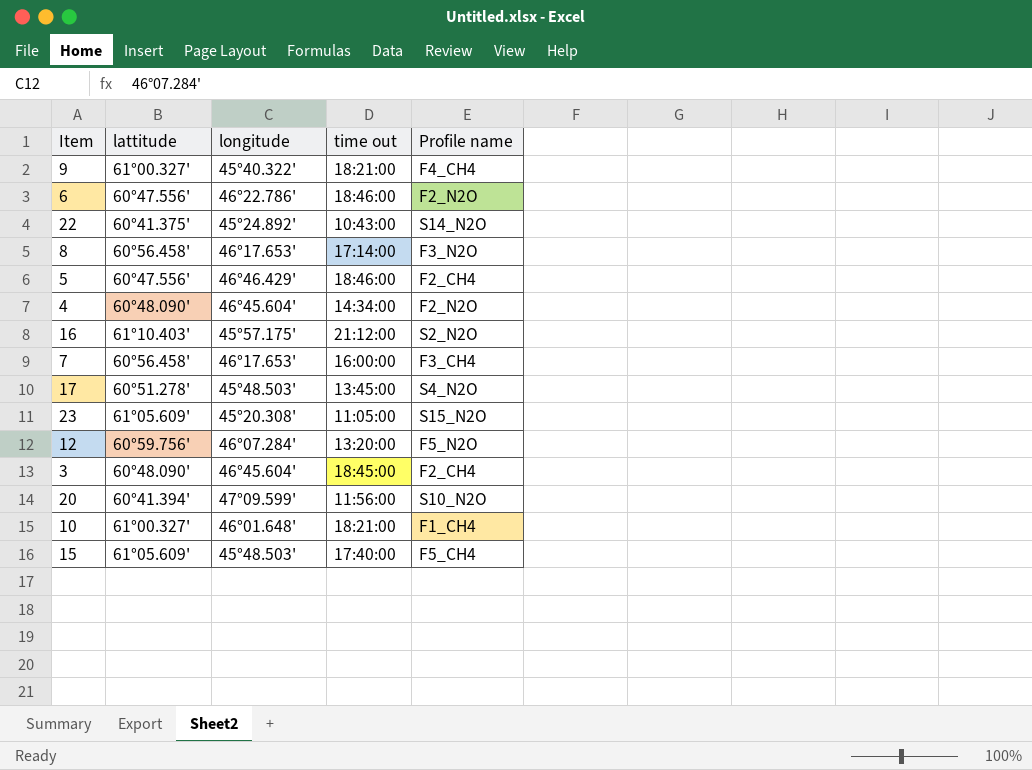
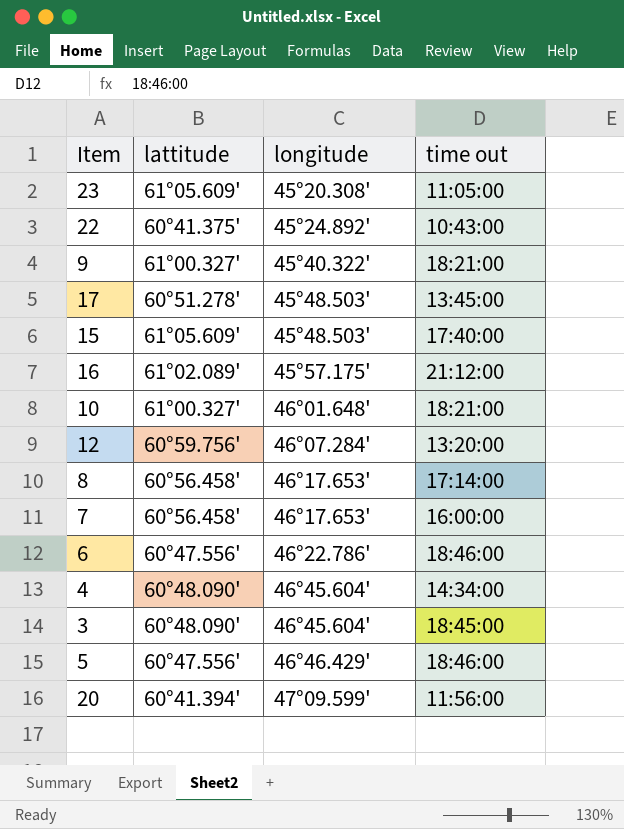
row order: none -> longitude ascending
column Profile name | position: 5 -> none
16 | lattitude: 61°10.403' -> 61°02.089'

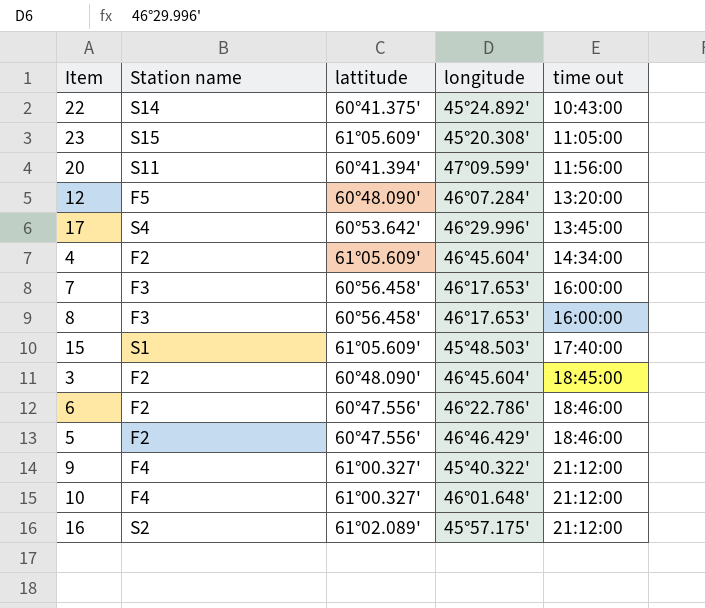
row order: longitude ascending -> time out ascending
column Station name | position: none -> 2
12 | lattitude: 60°59.756' -> 60°48.090'
17 | lattitude: 60°51.278' -> 60°53.642'
17 | longitude: 45°48.503' -> 46°29.996'
4 | lattitude: 60°48.090' -> 61°05.609'
8 | time out: 17:14:00 -> 16:00:00
9 | time out: 18:21:00 -> 21:12:00
10 | time out: 18:21:00 -> 21:12:00

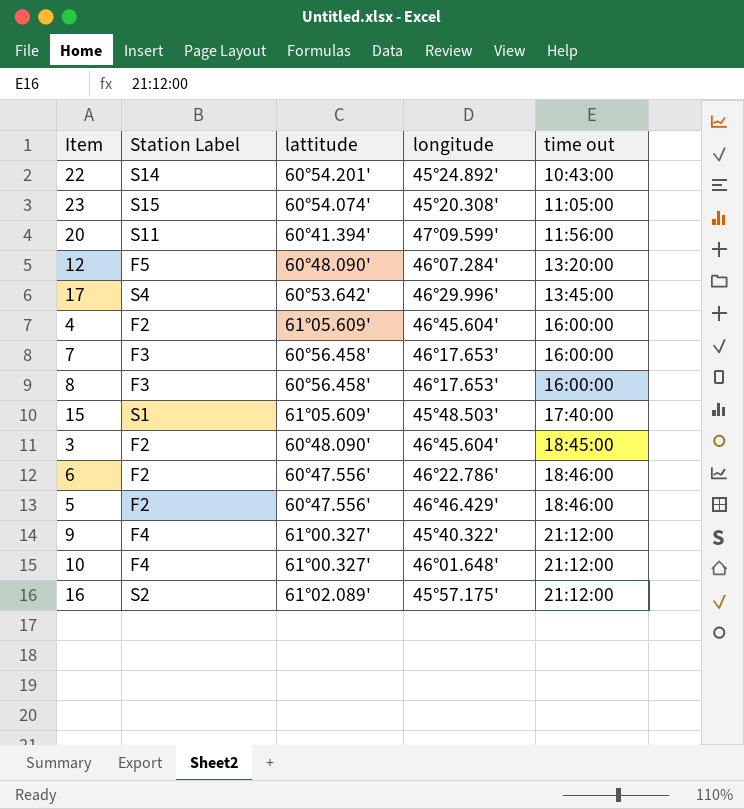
column name: Station name -> Station Label
22 | lattitude: 60°41.375' -> 60°54.201'
23 | lattitude: 61°05.609' -> 60°54.074'
4 | time out: 14:34:00 -> 16:00:00

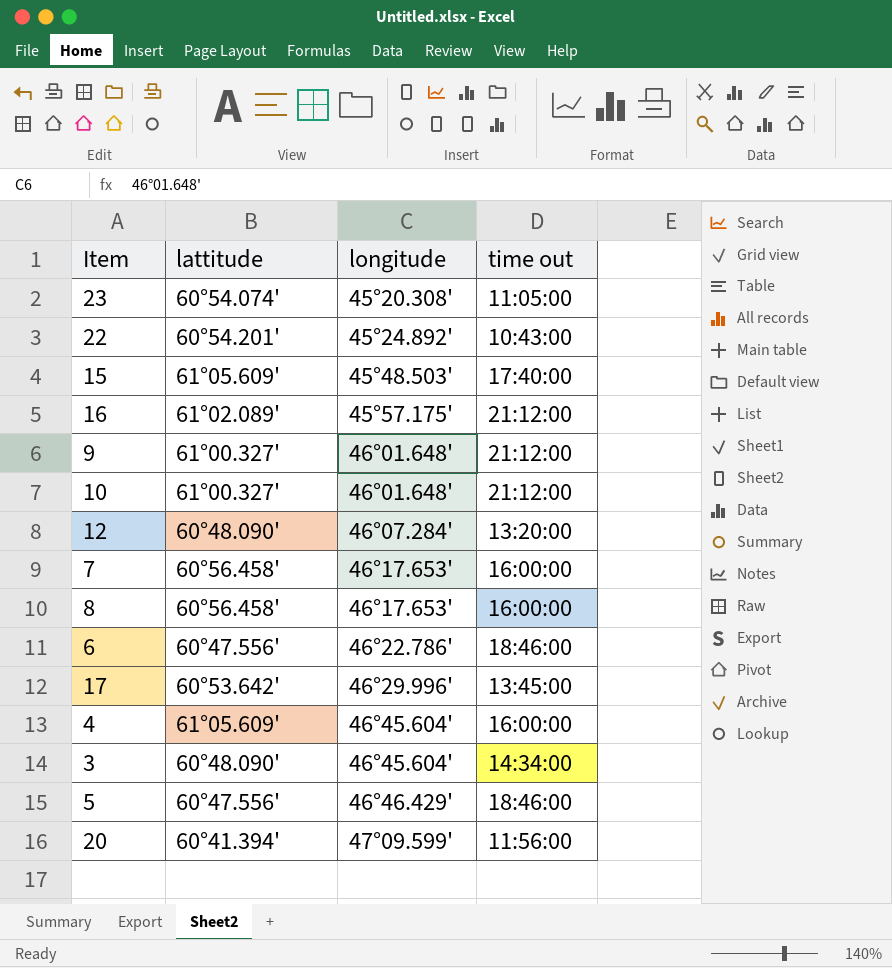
row order: time out ascending -> longitude ascending
column Station Label | position: 2 -> none
9 | longitude: 45°40.322' -> 46°01.648'
3 | time out: 18:45:00 -> 14:34:00

